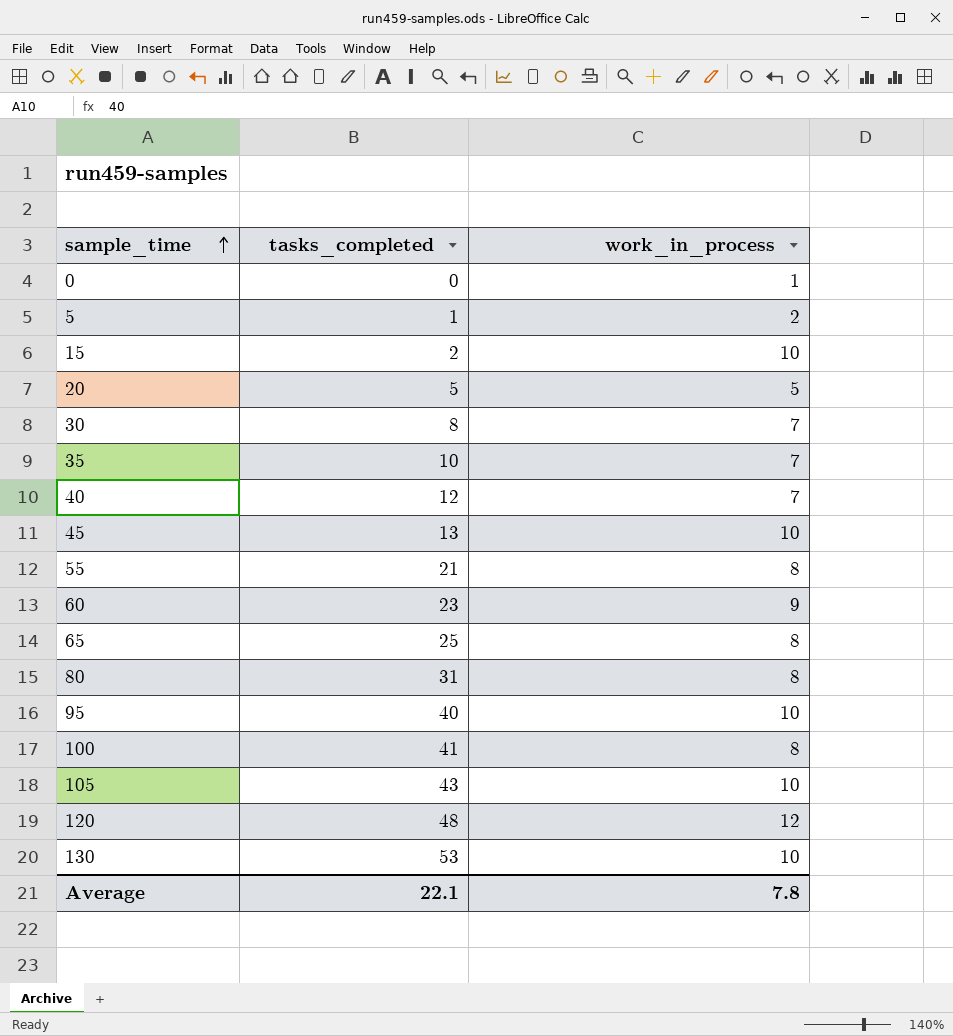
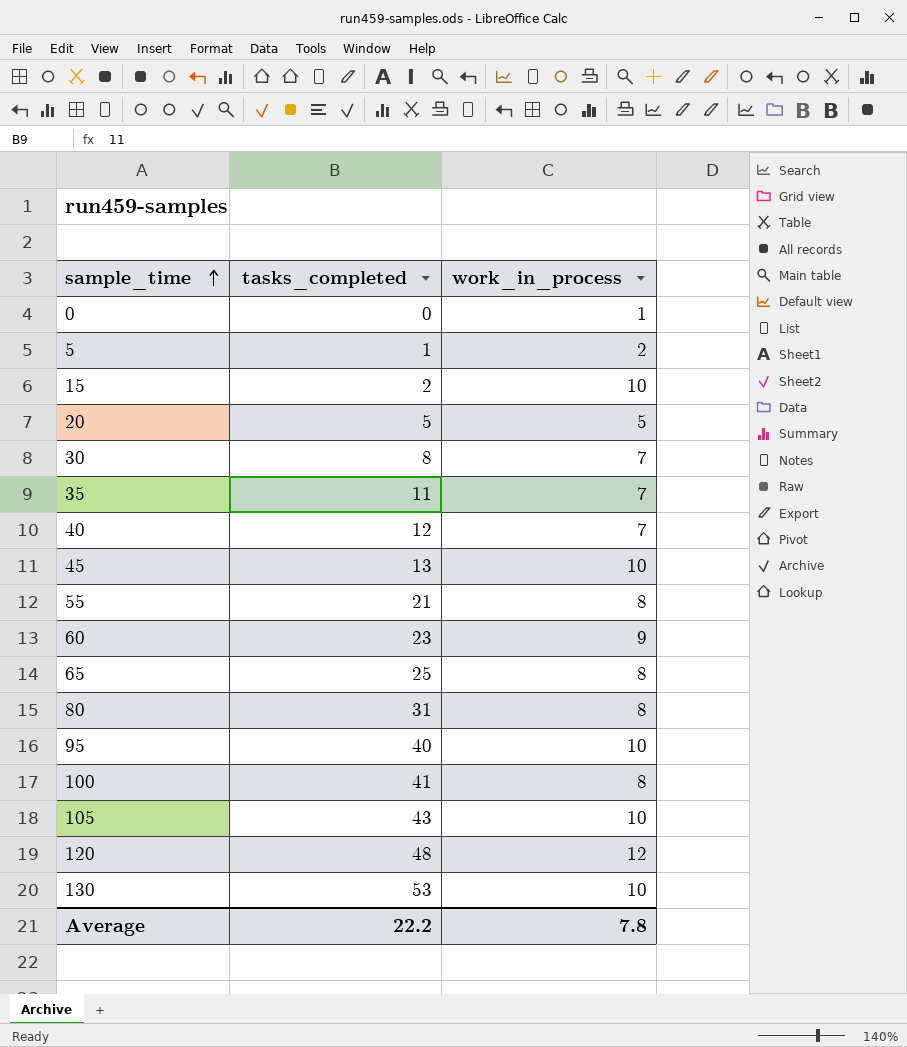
35 | tasks_completed: 10 -> 11
Average | tasks_completed: 22.1 -> 22.2

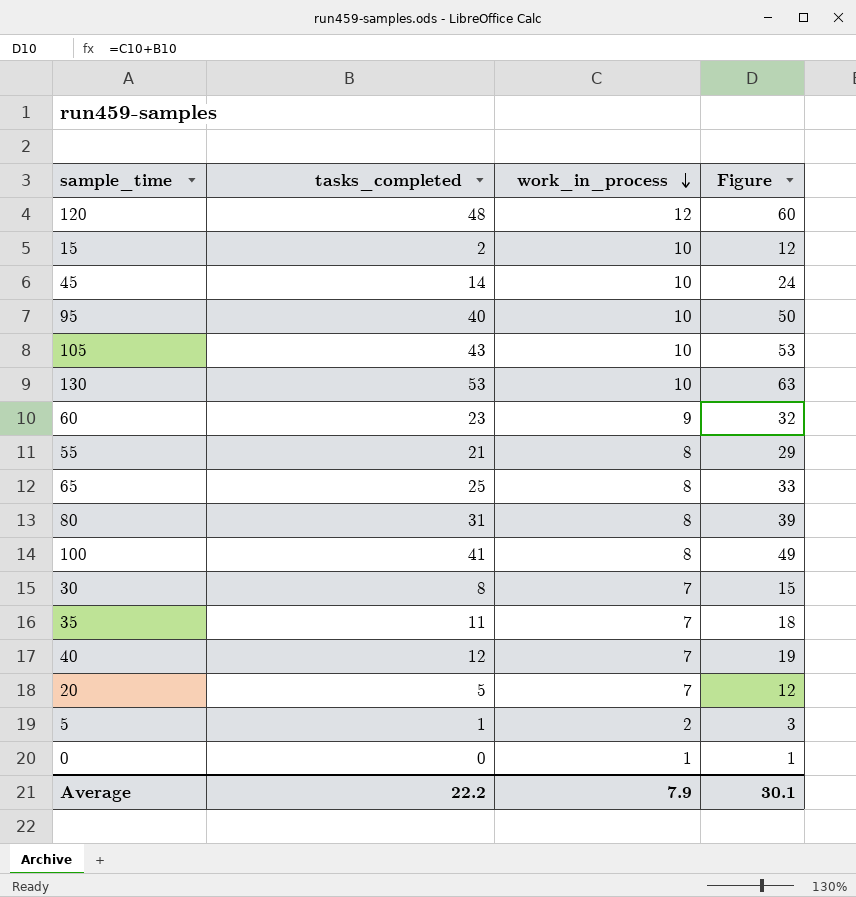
row order: sample_time ascending -> work_in_process descending
column Figure | formula: none -> [tasks_completed] + [work_in_process]
45 | tasks_completed: 13 -> 14
20 | work_in_process: 5 -> 7
Average | work_in_process: 7.8 -> 7.9

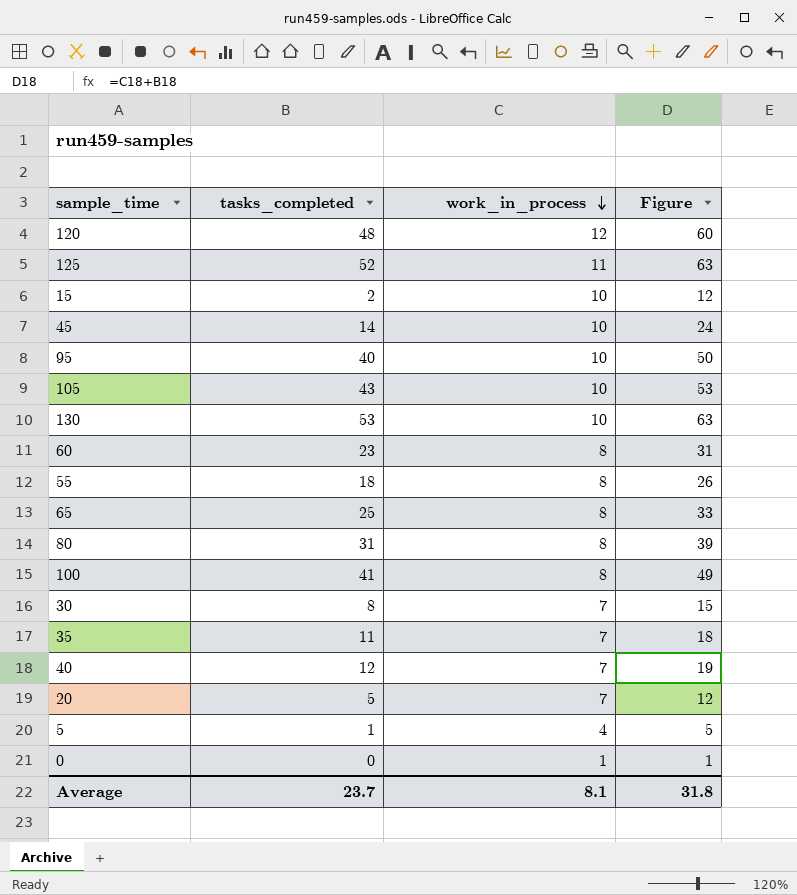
row 125: none -> 52 | 11 | 63
60 | work_in_process: 9 -> 8
60 | Figure: 32 -> 31
55 | tasks_completed: 21 -> 18
55 | Figure: 29 -> 26
5 | work_in_process: 2 -> 4
5 | Figure: 3 -> 5
Average | tasks_completed: 22.2 -> 23.7
Average | work_in_process: 7.9 -> 8.1
Average | Figure: 30.1 -> 31.8

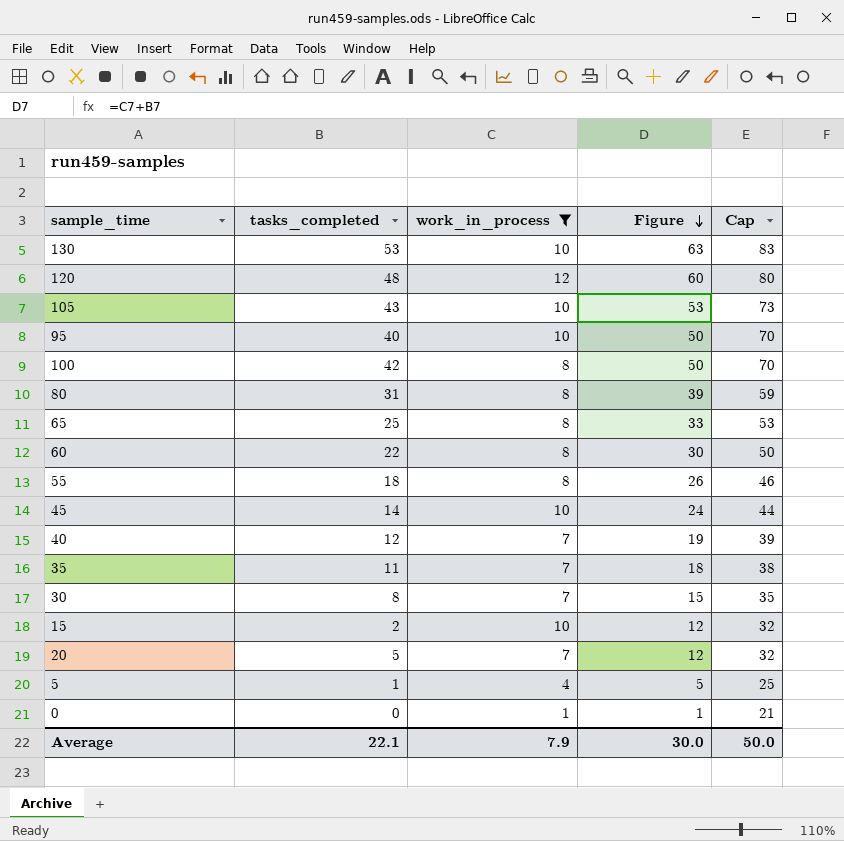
filter: none -> work_in_process != 11
row order: work_in_process descending -> Figure descending
column Cap | formula: none -> [Figure] + 20
100 | tasks_completed: 41 -> 42
100 | Figure: 49 -> 50
60 | tasks_completed: 23 -> 22
60 | Figure: 31 -> 30
Average | tasks_completed: 23.7 -> 22.1
Average | work_in_process: 8.1 -> 7.9
Average | Figure: 31.8 -> 30.0

